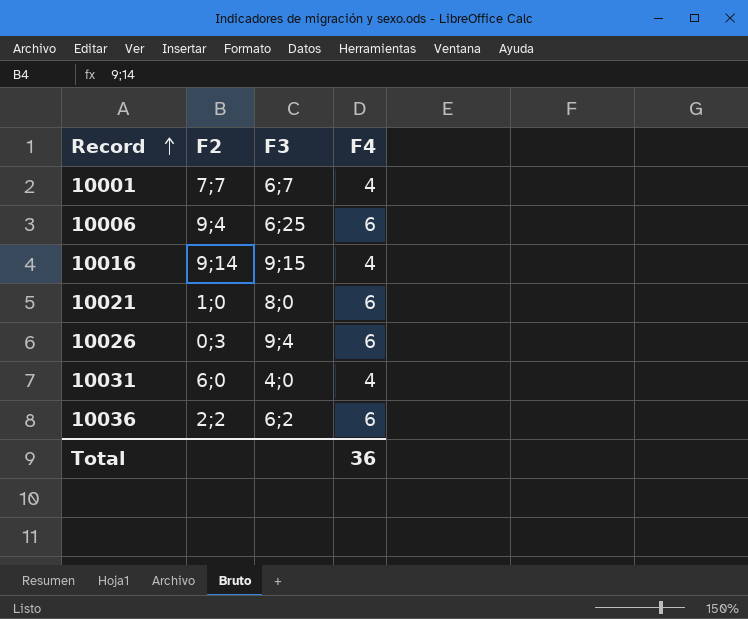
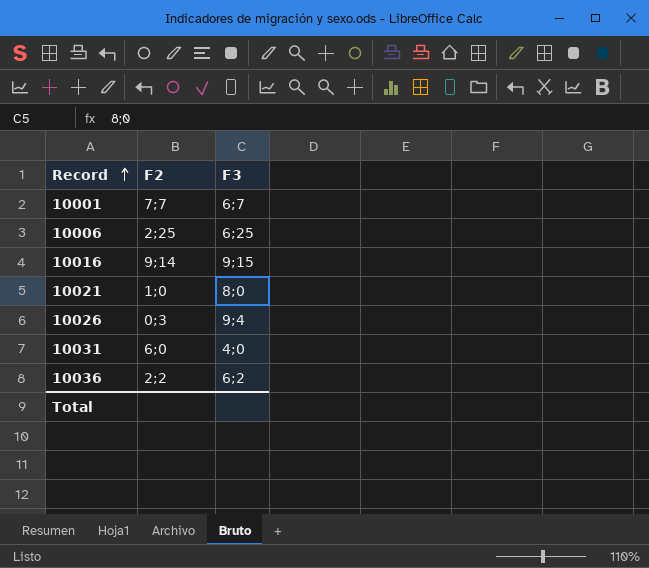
column F4 | position: 4 -> none
10006 | F2: 9;4 -> 2;25

